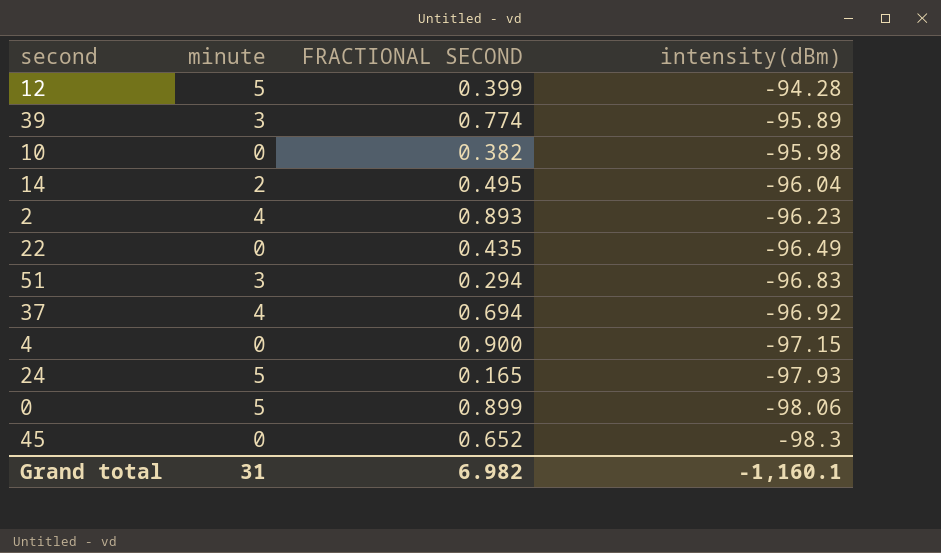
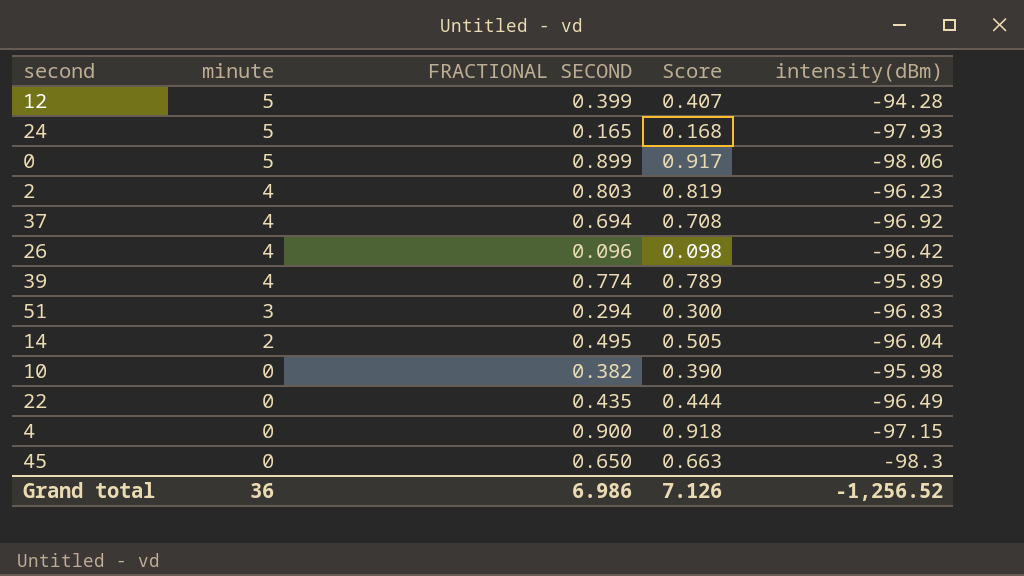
row order: intensity(dBm) descending -> minute descending
column Score | formula: none -> [FRACTIONAL SECOND] * 1.02
2 | FRACTIONAL SECOND: 0.893 -> 0.803
row 26: none -> 4 | 0.096 | 0.098 | -96.42
39 | minute: 3 -> 4
45 | FRACTIONAL SECOND: 0.652 -> 0.650
Grand total | minute: 31 -> 36
Grand total | FRACTIONAL SECOND: 6.982 -> 6.986
Grand total | intensity(dBm): -1,160.1 -> -1,256.52

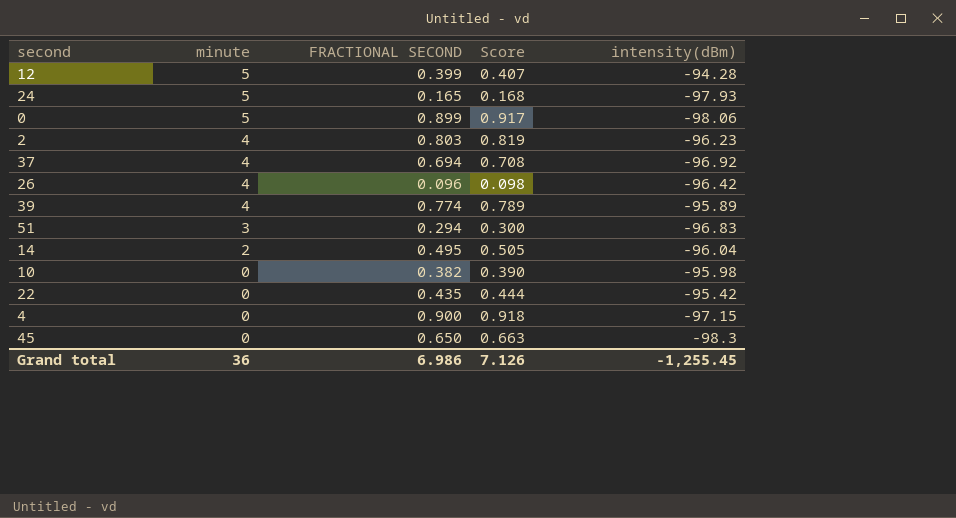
22 | intensity(dBm): -96.49 -> -95.42
Grand total | intensity(dBm): -1,256.52 -> -1,255.45

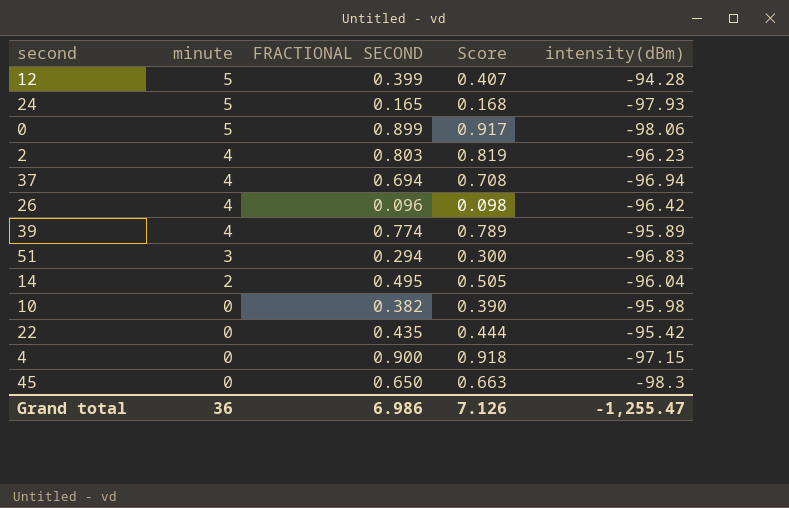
37 | intensity(dBm): -96.92 -> -96.94
Grand total | intensity(dBm): -1,255.45 -> -1,255.47

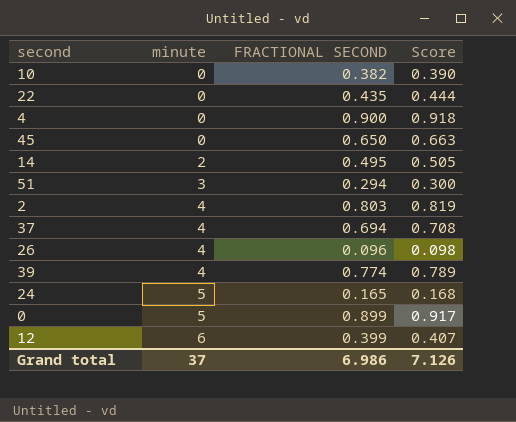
row order: minute descending -> minute ascending
column intensity(dBm) | position: 5 -> none
12 | minute: 5 -> 6
Grand total | minute: 36 -> 37

